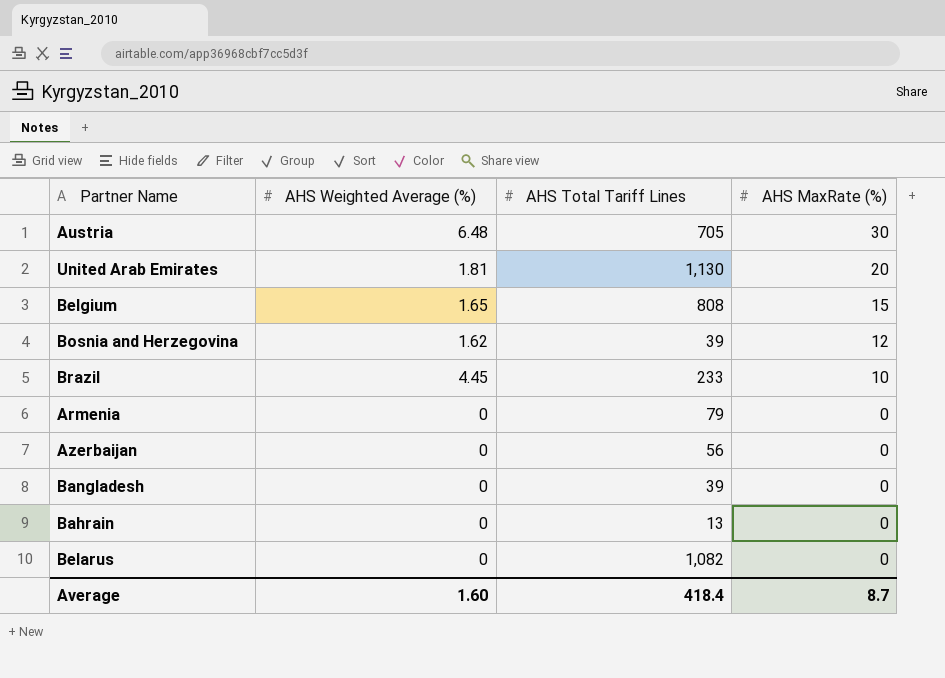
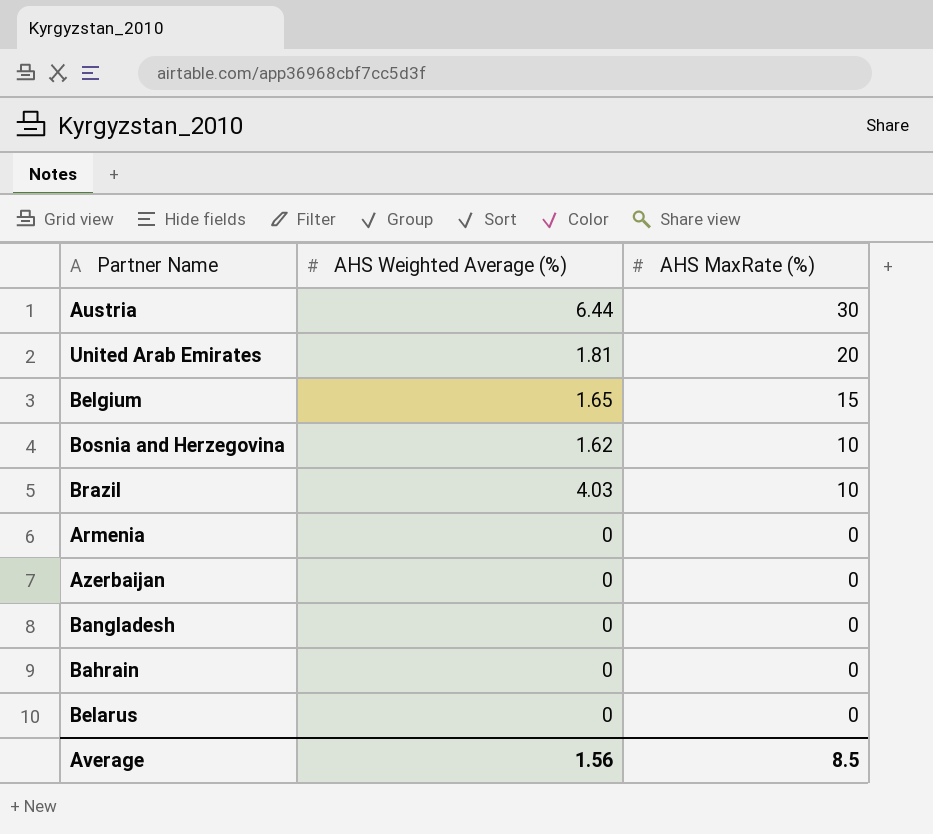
column AHS Total Tariff Lines | position: 3 -> none
Austria | AHS Weighted Average (%): 6.48 -> 6.44
Bosnia and Herzegovina | AHS MaxRate (%): 12 -> 10
Brazil | AHS Weighted Average (%): 4.45 -> 4.03
Average | AHS Weighted Average (%): 1.60 -> 1.56
Average | AHS MaxRate (%): 8.7 -> 8.5

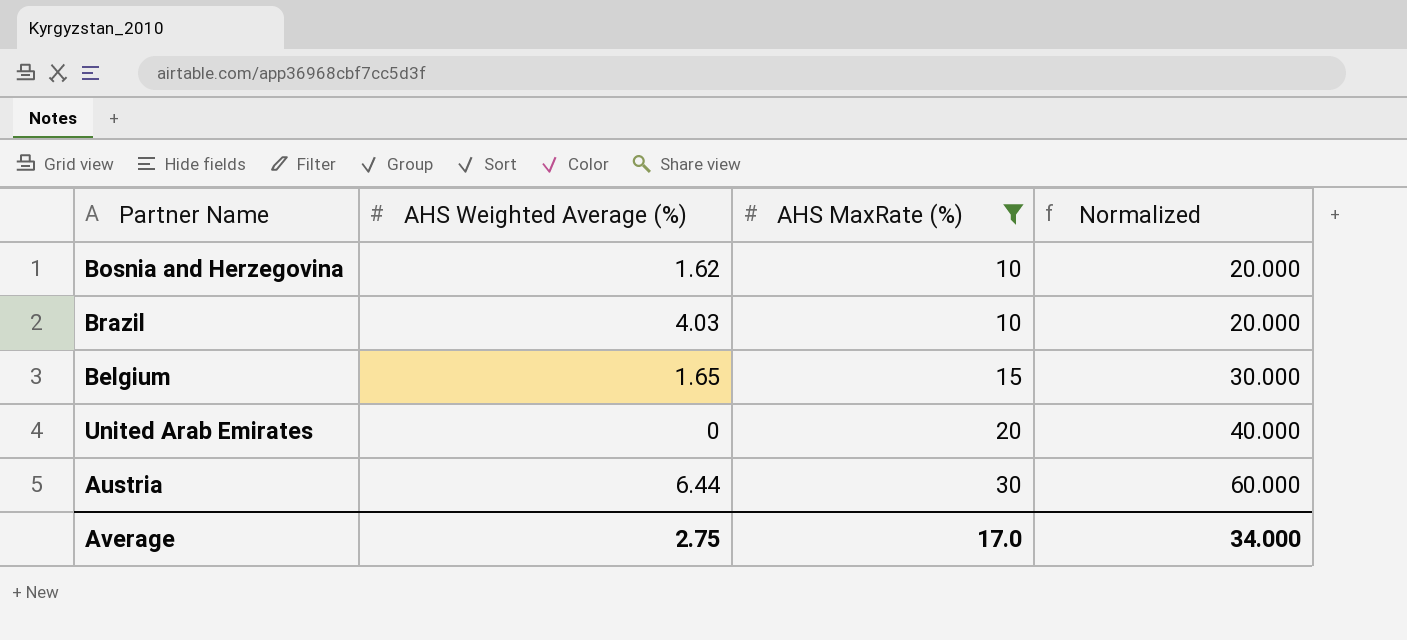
filter: none -> AHS MaxRate (%) != 0
row order: AHS MaxRate (%) descending -> AHS MaxRate (%) ascending
column Normalized | formula: none -> [AHS MaxRate (%)] * 2
United Arab Emirates | AHS Weighted Average (%): 1.81 -> 0
Average | AHS Weighted Average (%): 1.56 -> 2.75
Average | AHS MaxRate (%): 8.5 -> 17.0

